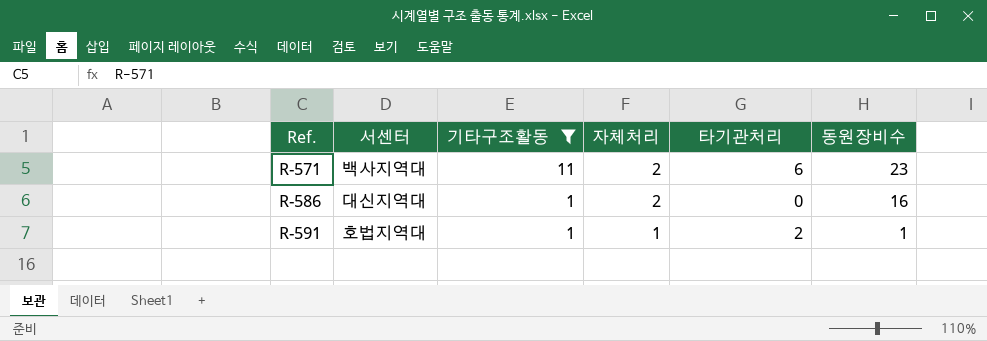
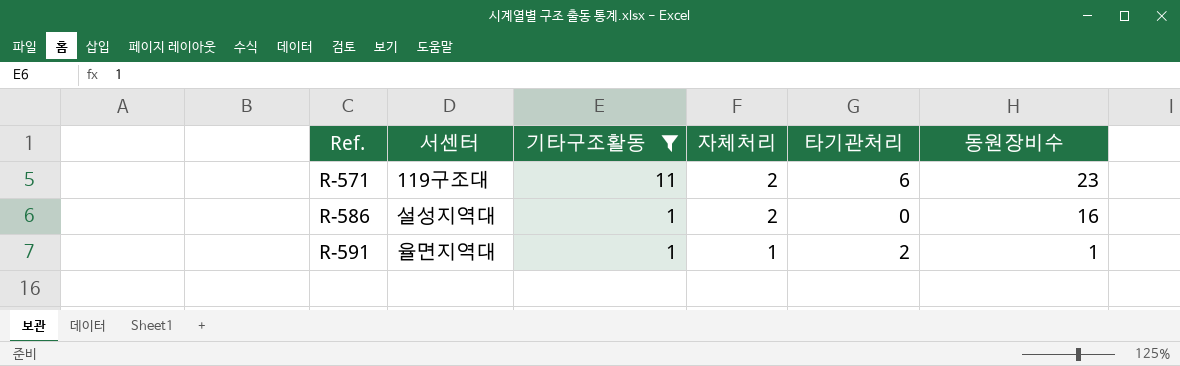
R-571 | 서센터: 백사지역대 -> 119구조대
R-586 | 서센터: 대신지역대 -> 설성지역대
R-591 | 서센터: 호법지역대 -> 율면지역대

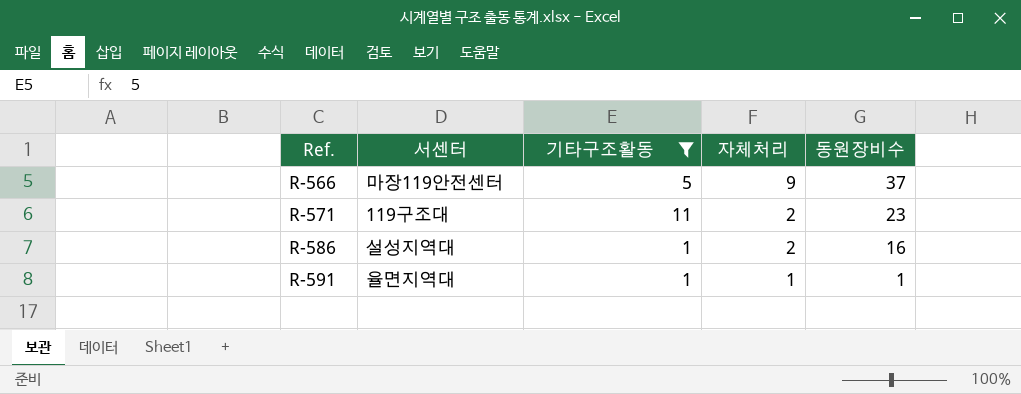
column 타기관처리 | position: 5 -> none
row R-566: none -> 마장119안전센터 | 5 | 9 | 37

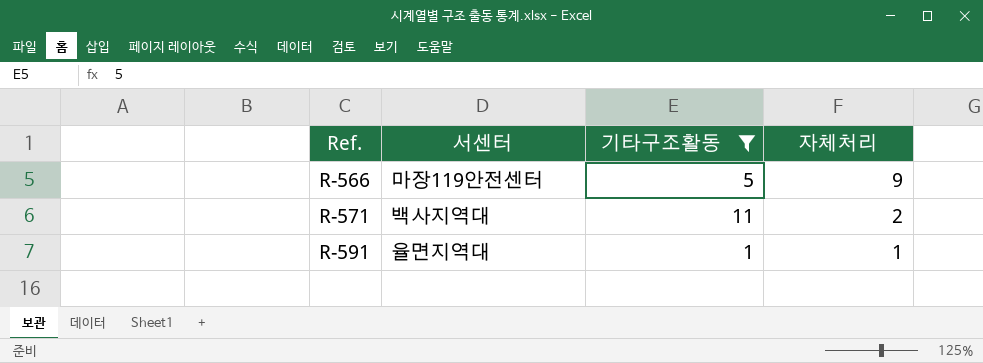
column 동원장비수 | position: 5 -> none
row R-586: 설성지역대 | 1 | 2 | 16 -> none
R-571 | 서센터: 119구조대 -> 백사지역대

